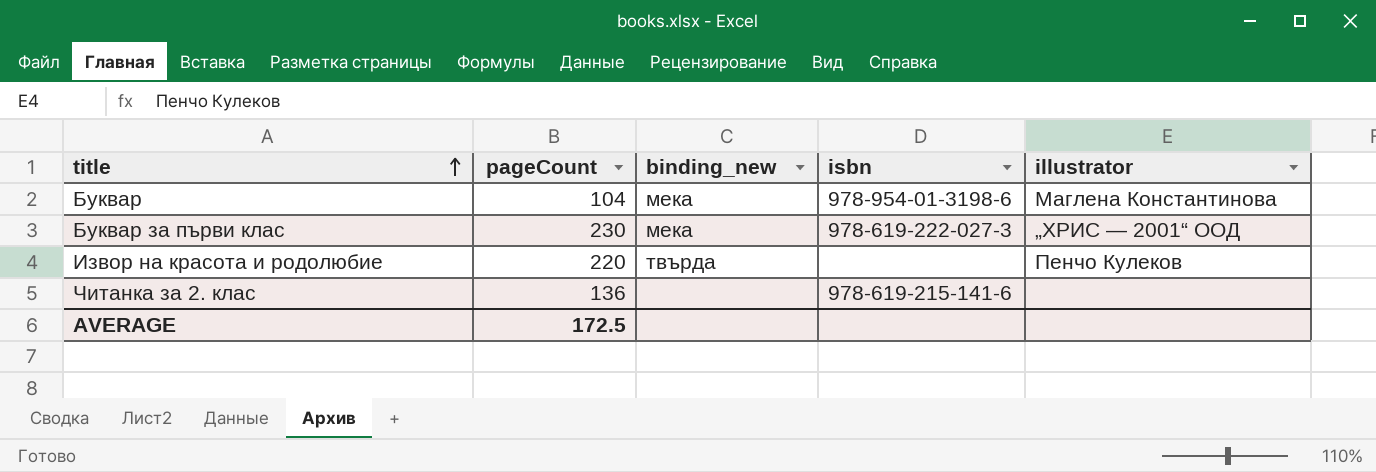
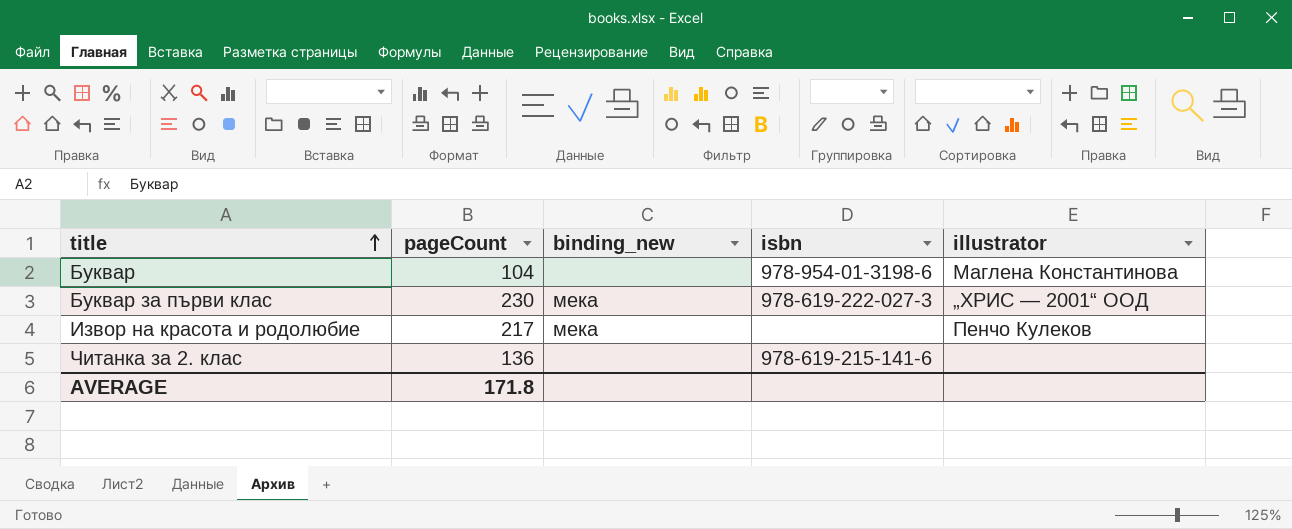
Буквар | binding_new: мека -> none
Извор на красота и родолюбие | pageCount: 220 -> 217
Извор на красота и родолюбие | binding_new: твърда -> мека
AVERAGE | pageCount: 172.5 -> 171.8

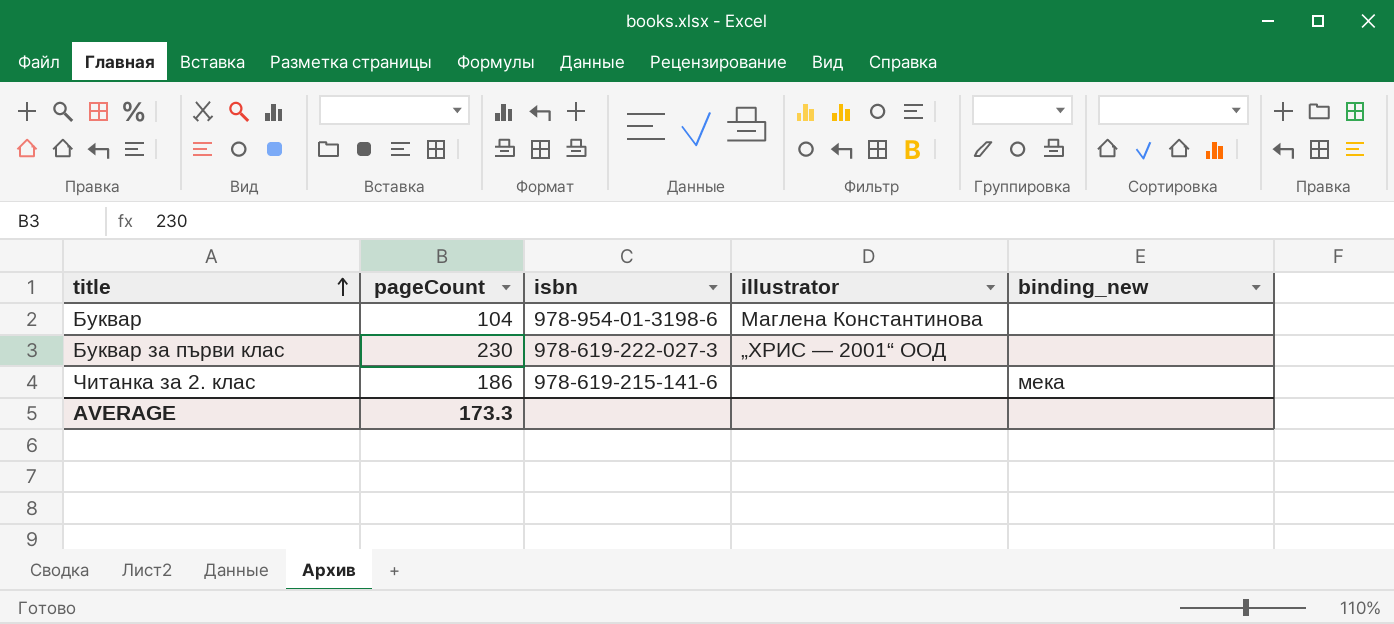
column binding_new | position: 3 -> 5
row Извор на красота и родолюбие: 217 | мека | none | Пенчо Кулеков -> none
Буквар за първи клас | binding_new: мека -> none
Читанка за 2. клас | pageCount: 136 -> 186
Читанка за 2. клас | binding_new: none -> мека
AVERAGE | pageCount: 171.8 -> 173.3

